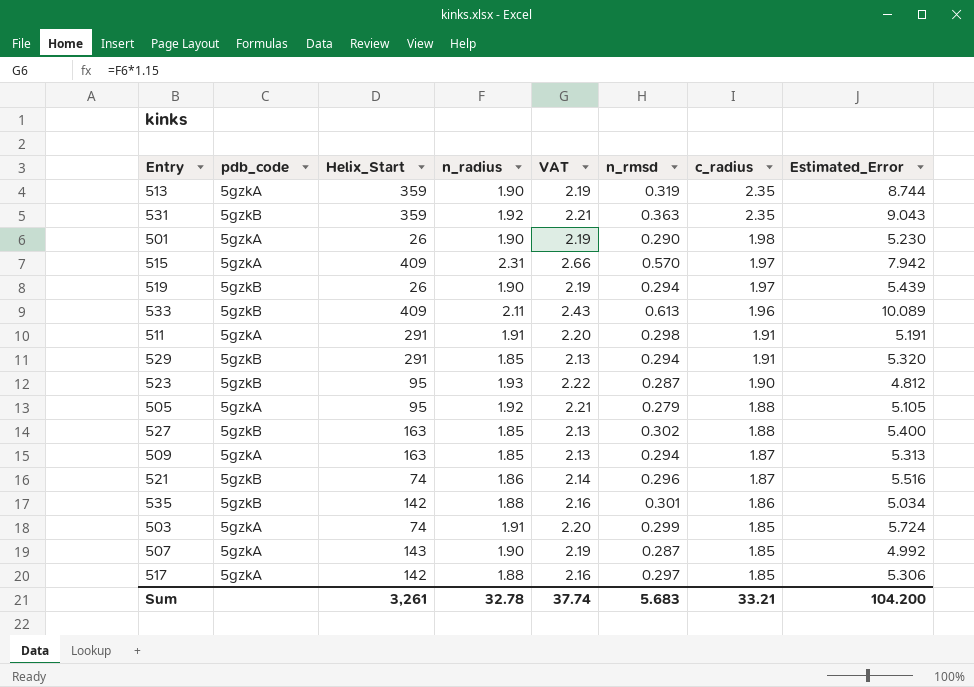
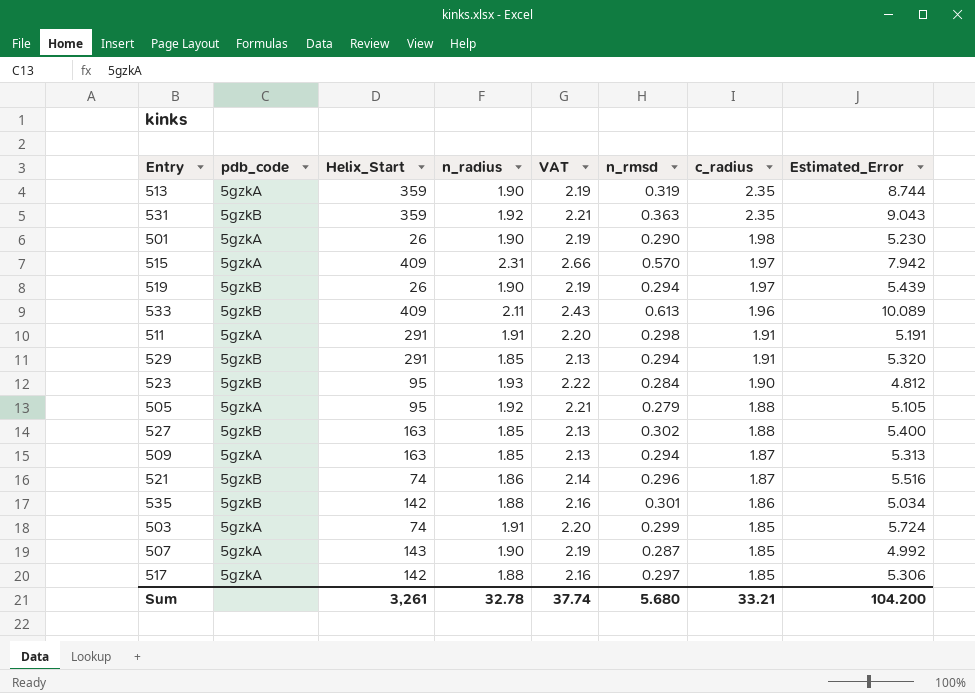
523 | n_rmsd: 0.287 -> 0.284
Sum | n_rmsd: 5.683 -> 5.680

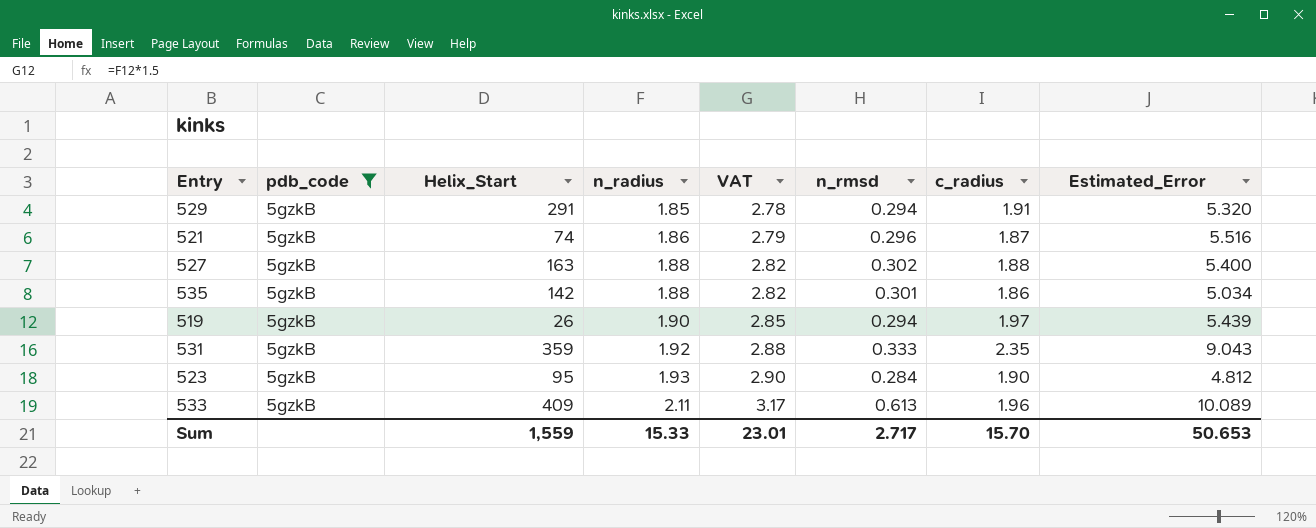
filter: none -> pdb_code = 5gzkB
row order: c_radius descending -> n_radius ascending
column VAT | formula: [n_radius] * 1.15 -> [n_radius] * 1.5
527 | n_radius: 1.85 -> 1.88
531 | n_rmsd: 0.363 -> 0.333
Sum | Helix_Start: 3,261 -> 1,559
Sum | n_radius: 32.78 -> 15.33
Sum | VAT: 37.74 -> 23.01
Sum | n_rmsd: 5.680 -> 2.717
Sum | c_radius: 33.21 -> 15.70
Sum | Estimated_Error: 104.200 -> 50.653

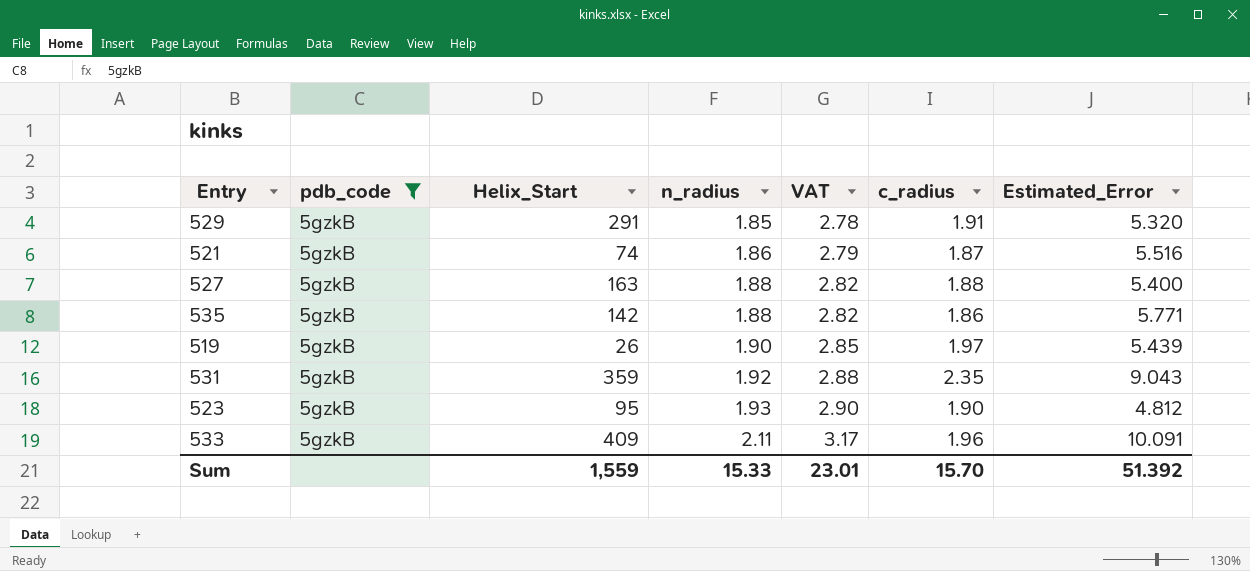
column n_rmsd | position: 6 -> none
535 | Estimated_Error: 5.034 -> 5.771
533 | Estimated_Error: 10.089 -> 10.091
Sum | Estimated_Error: 50.653 -> 51.392

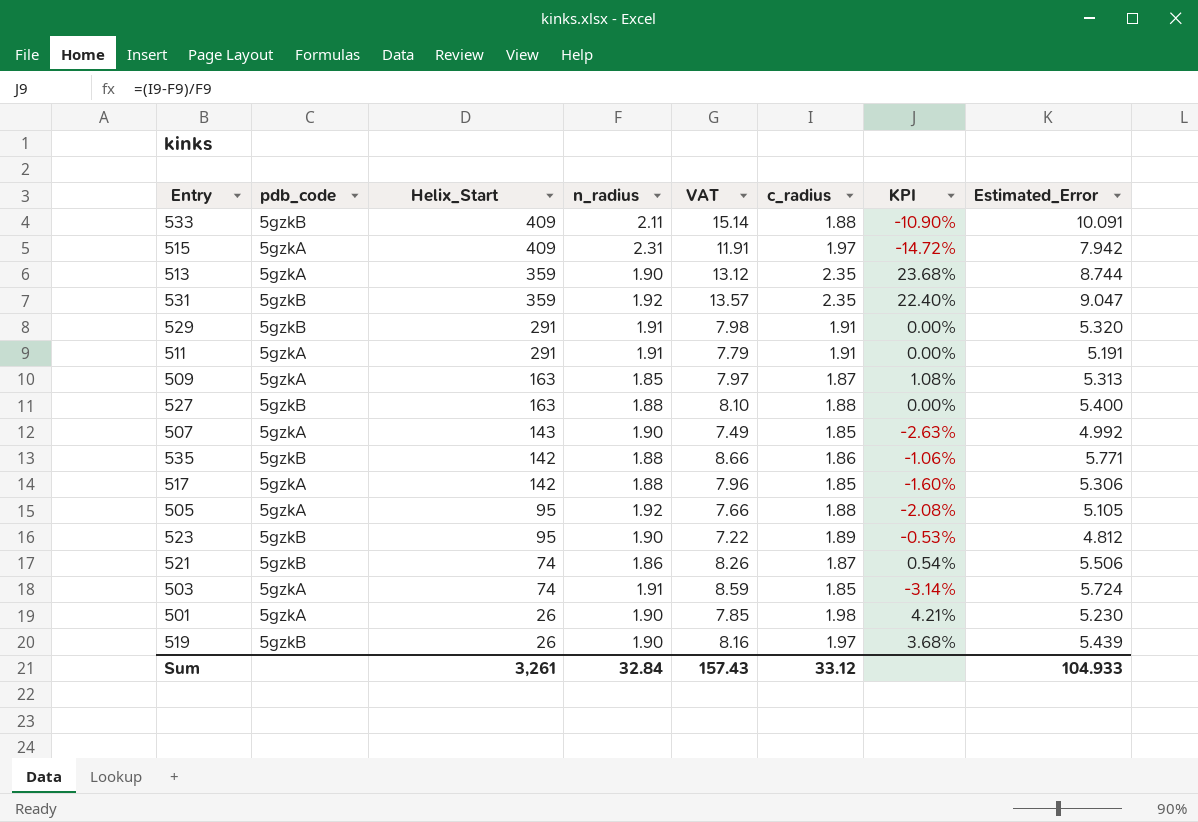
filter: pdb_code = 5gzkB -> none
row order: n_radius ascending -> Helix_Start descending
column VAT | formula: [n_radius] * 1.5 -> [Estimated_Error] * 1.5
column KPI | formula: none -> ([c_radius] - [n_radius]) / [n_radius]
533 | c_radius: 1.96 -> 1.88
531 | Estimated_Error: 9.043 -> 9.047
529 | n_radius: 1.85 -> 1.91
523 | n_radius: 1.93 -> 1.90
523 | c_radius: 1.90 -> 1.89
521 | Estimated_Error: 5.516 -> 5.506
Sum | Helix_Start: 1,559 -> 3,261
Sum | n_radius: 15.33 -> 32.84
Sum | VAT: 23.01 -> 157.43
Sum | c_radius: 15.70 -> 33.12
Sum | Estimated_Error: 51.392 -> 104.933

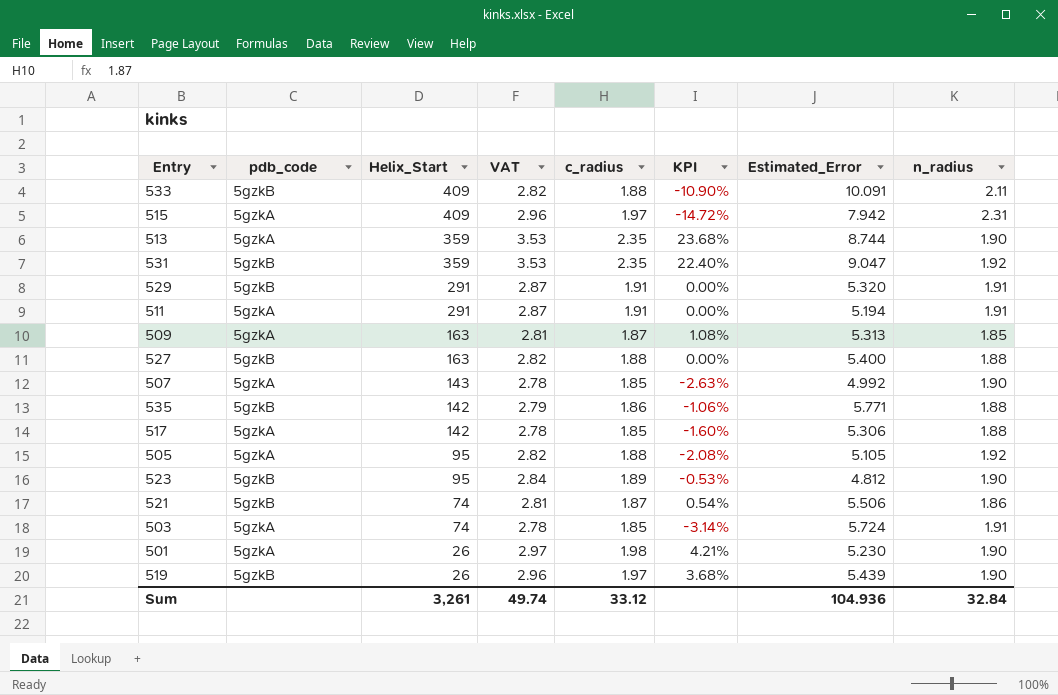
column VAT | formula: [Estimated_Error] * 1.5 -> [c_radius] * 1.5
column n_radius | position: 4 -> 8
511 | Estimated_Error: 5.191 -> 5.194
Sum | VAT: 157.43 -> 49.74
Sum | Estimated_Error: 104.933 -> 104.936

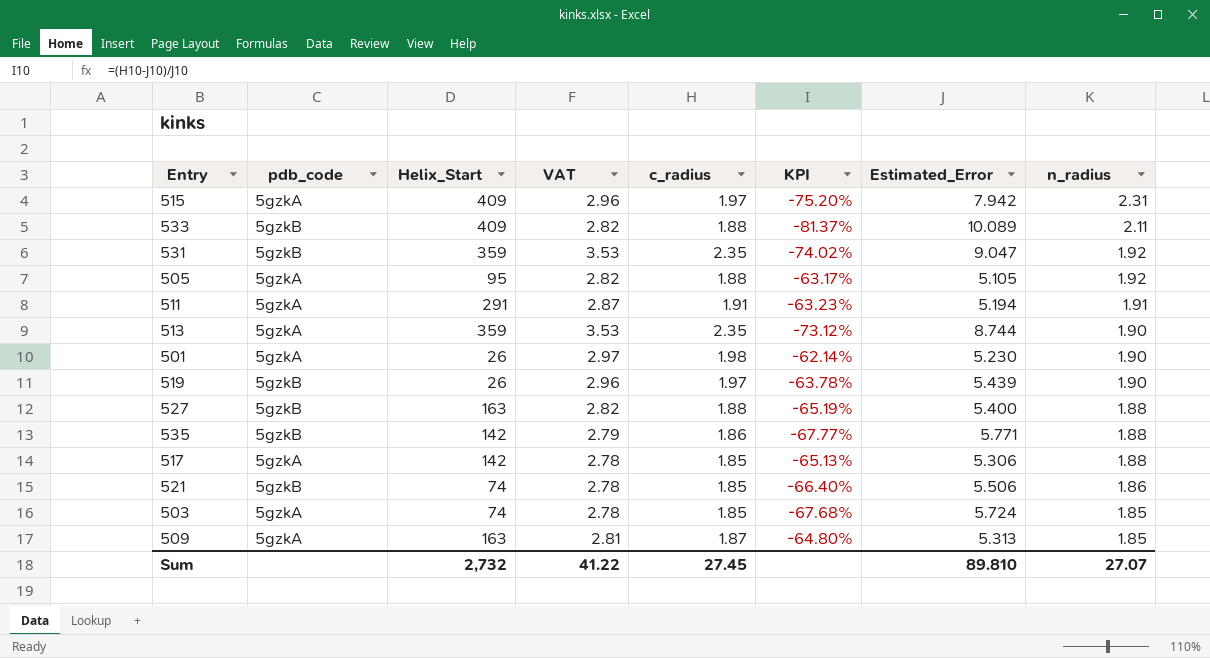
row order: Helix_Start descending -> n_radius descending
column KPI | formula: ([c_radius] - [n_radius]) / [n_radius] -> ([c_radius] - [Estimated_Error]) / [Estimated_Error]
row 529: 5gzkB | 291 | 2.87 | 1.91 | 0.00% | 5.320 | 1.91 -> none
row 507: 5gzkA | 143 | 2.78 | 1.85 | -2.63% | 4.992 | 1.90 -> none
row 523: 5gzkB | 95 | 2.84 | 1.89 | -0.53% | 4.812 | 1.90 -> none
533 | Estimated_Error: 10.091 -> 10.089
521 | VAT: 2.81 -> 2.78
521 | c_radius: 1.87 -> 1.85
503 | n_radius: 1.91 -> 1.85
Sum | Helix_Start: 3,261 -> 2,732
Sum | VAT: 49.74 -> 41.22
Sum | c_radius: 33.12 -> 27.45
Sum | Estimated_Error: 104.936 -> 89.810
Sum | n_radius: 32.84 -> 27.07

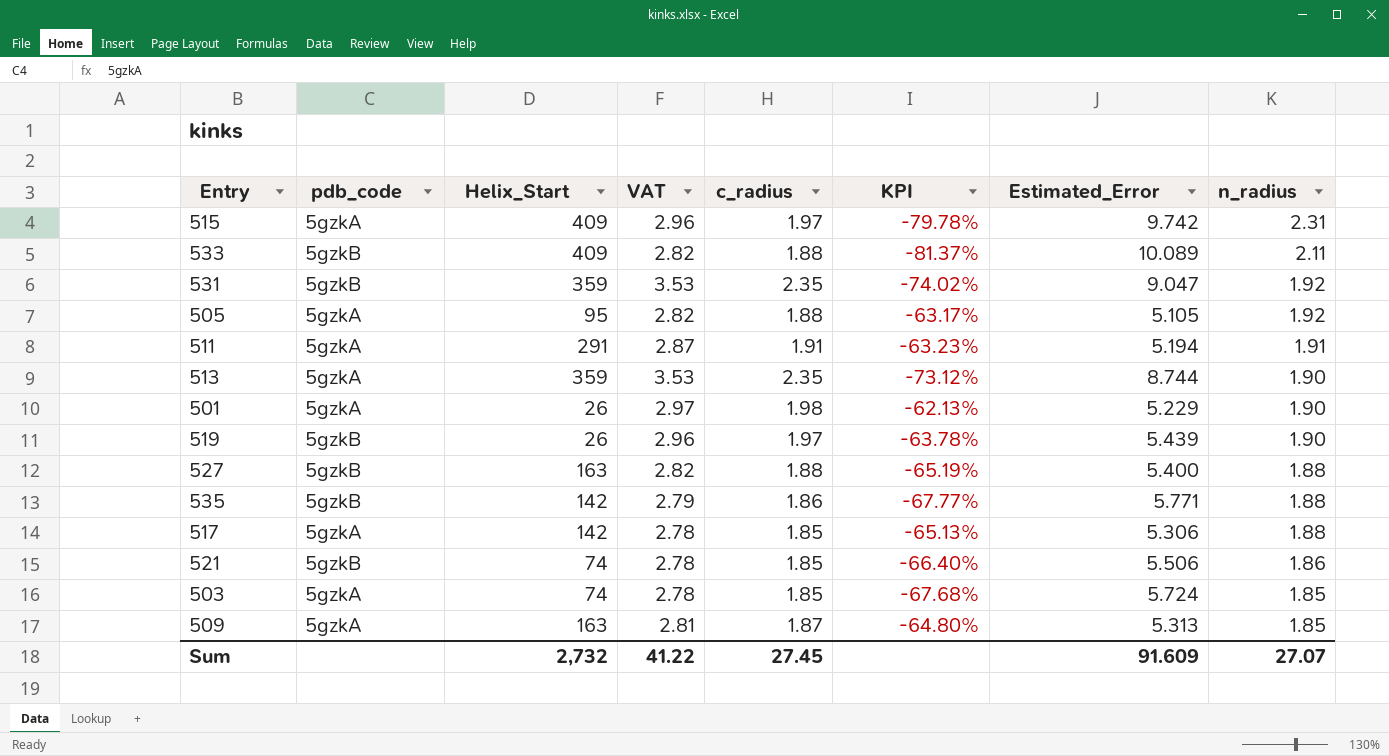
515 | KPI: -75.20% -> -79.78%
515 | Estimated_Error: 7.942 -> 9.742
501 | KPI: -62.14% -> -62.13%
501 | Estimated_Error: 5.230 -> 5.229
Sum | Estimated_Error: 89.810 -> 91.609

